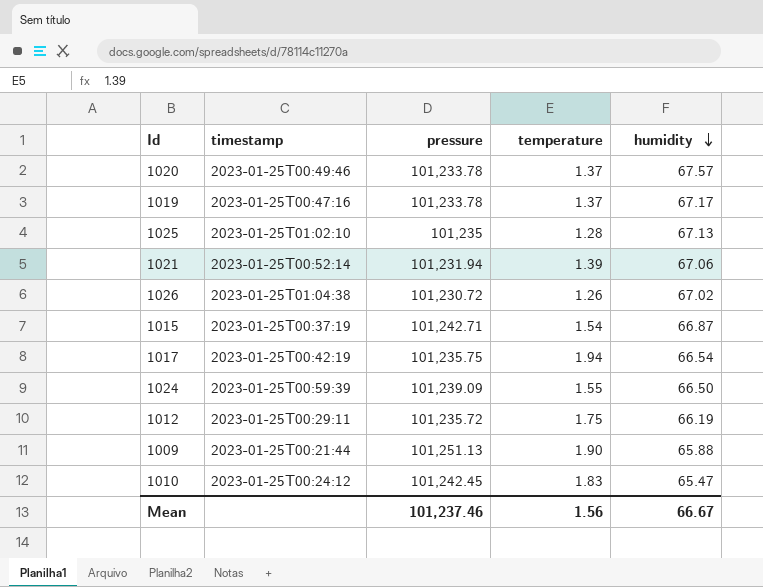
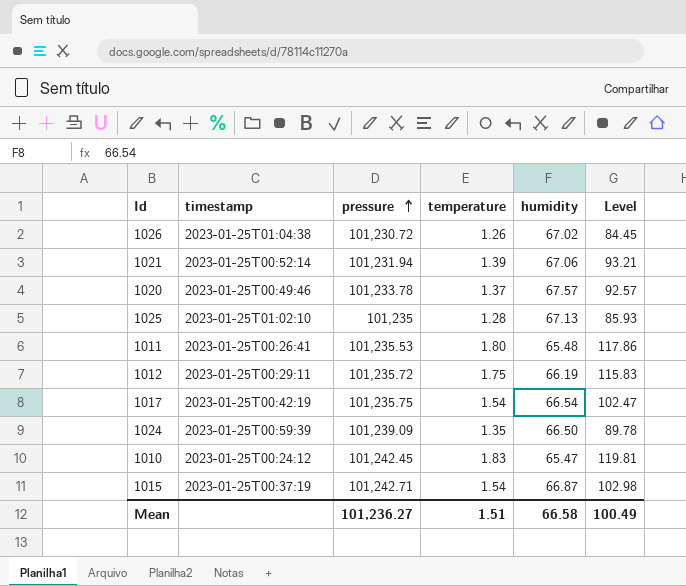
row order: humidity descending -> pressure ascending
column Level | formula: none -> [temperature] * [humidity]
row 1019: 2023-01-25T00:47:16 | 101,233.78 | 1.37 | 67.17 -> none
row 1009: 2023-01-25T00:21:44 | 101,251.13 | 1.90 | 65.88 -> none
row 1011: none -> 2023-01-25T00:26:41 | 101,235.53 | 1.80 | 65.48 | 117.86
1017 | temperature: 1.94 -> 1.54
1024 | temperature: 1.55 -> 1.35
Mean | pressure: 101,237.46 -> 101,236.27
Mean | temperature: 1.56 -> 1.51
Mean | humidity: 66.67 -> 66.58

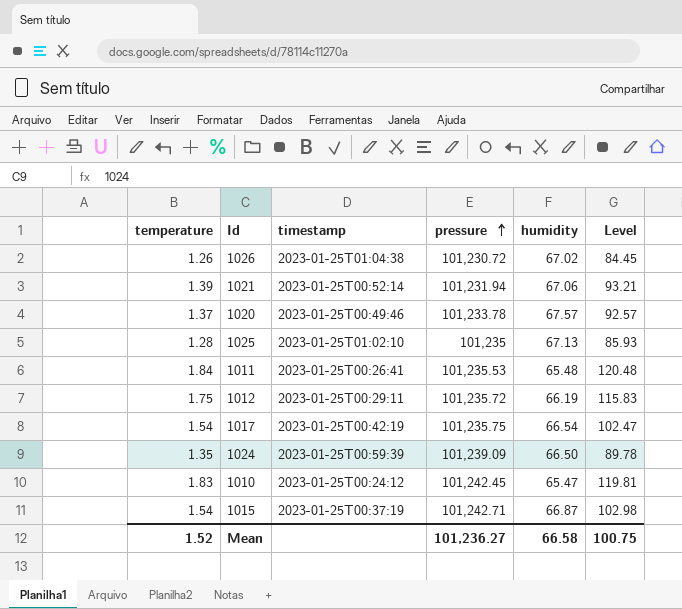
column temperature | position: 4 -> 1
1011 | temperature: 1.80 -> 1.84
1011 | Level: 117.86 -> 120.48
Mean | temperature: 1.51 -> 1.52
Mean | Level: 100.49 -> 100.75

